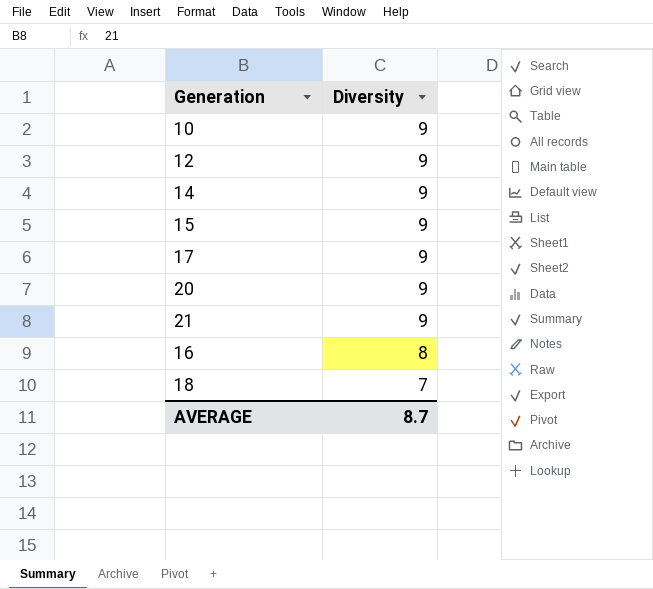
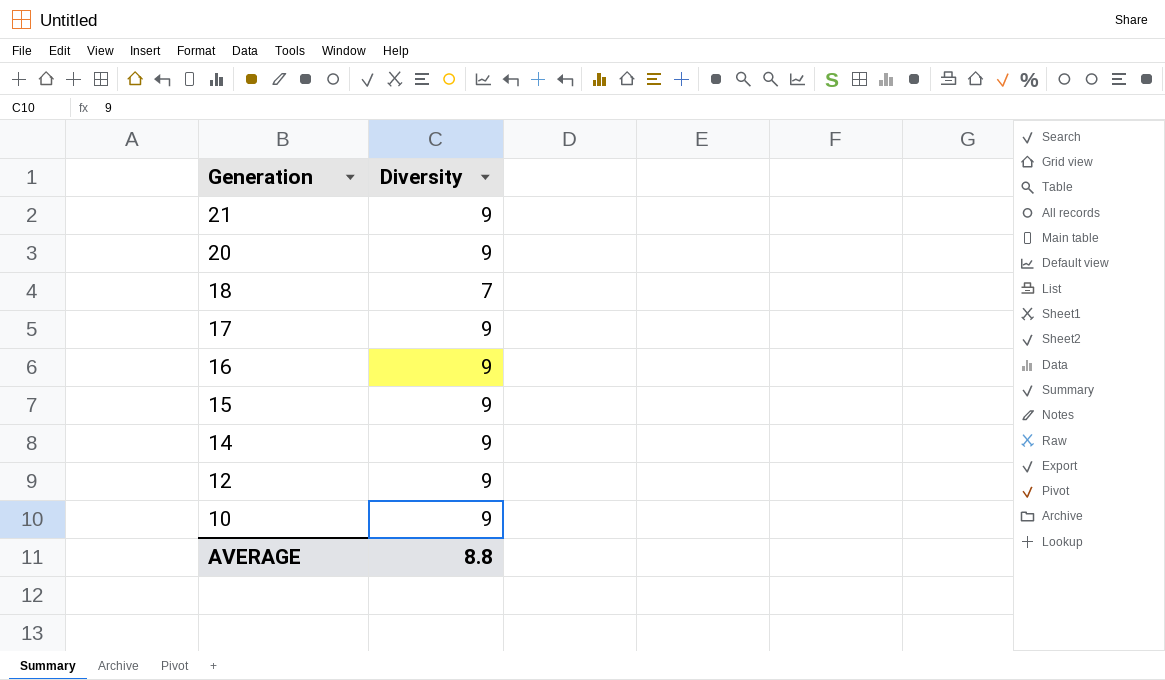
row order: Diversity descending -> Generation descending
16 | Diversity: 8 -> 9
AVERAGE | Diversity: 8.7 -> 8.8

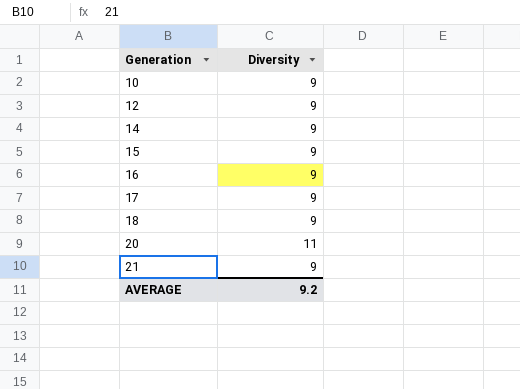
row order: Generation descending -> Generation ascending
18 | Diversity: 7 -> 9
20 | Diversity: 9 -> 11
AVERAGE | Diversity: 8.8 -> 9.2

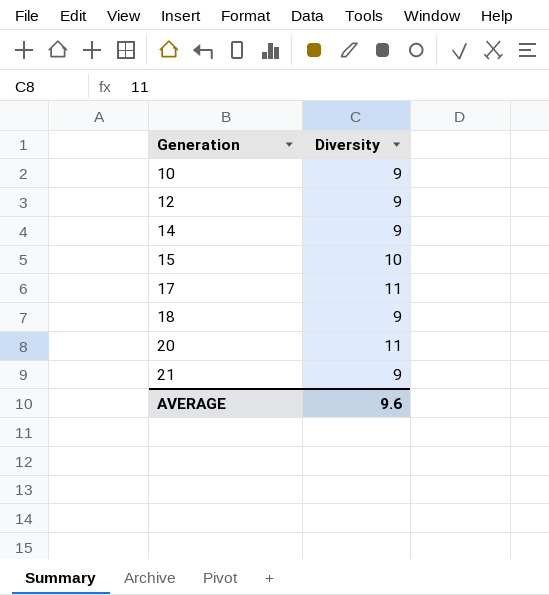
row 16: 9 -> none
15 | Diversity: 9 -> 10
17 | Diversity: 9 -> 11
AVERAGE | Diversity: 9.2 -> 9.6

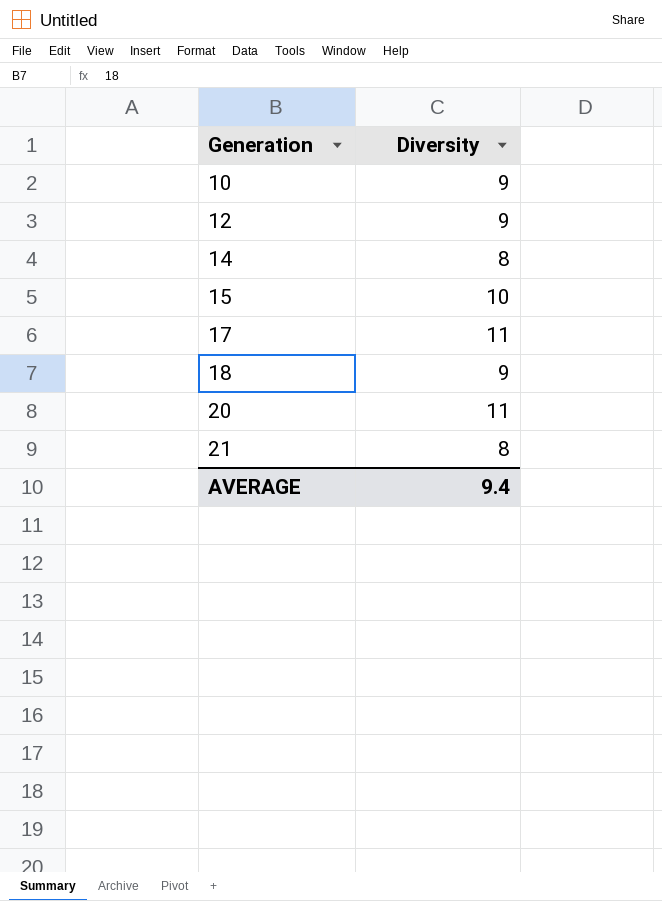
14 | Diversity: 9 -> 8
21 | Diversity: 9 -> 8
AVERAGE | Diversity: 9.6 -> 9.4

